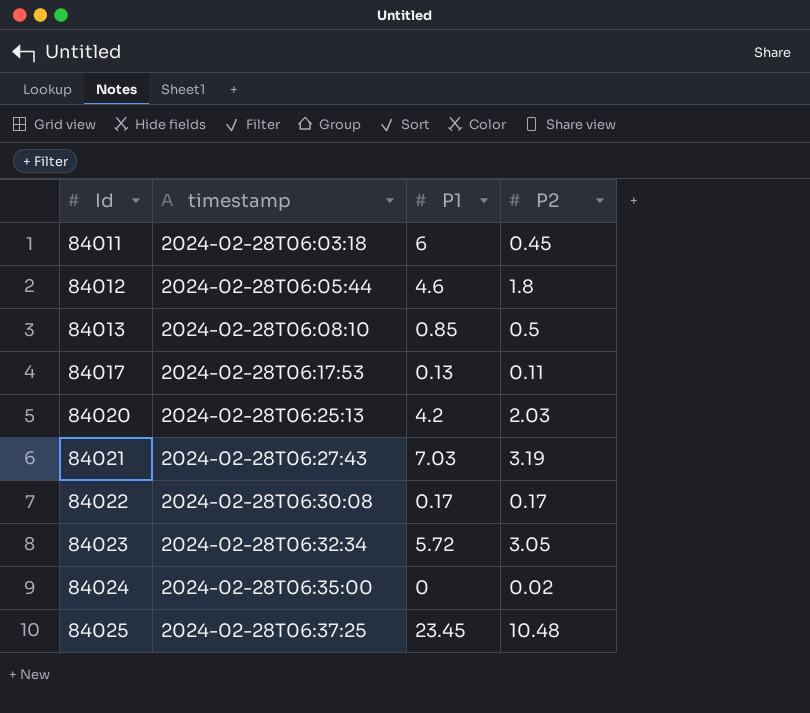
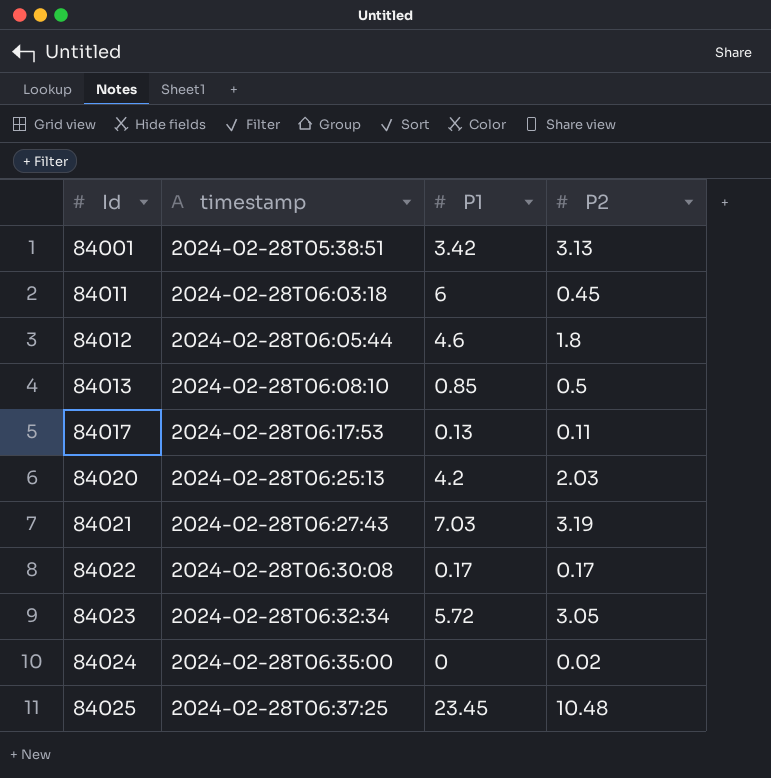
row 84001: none -> 2024-02-28T05:38:51 | 3.42 | 3.13

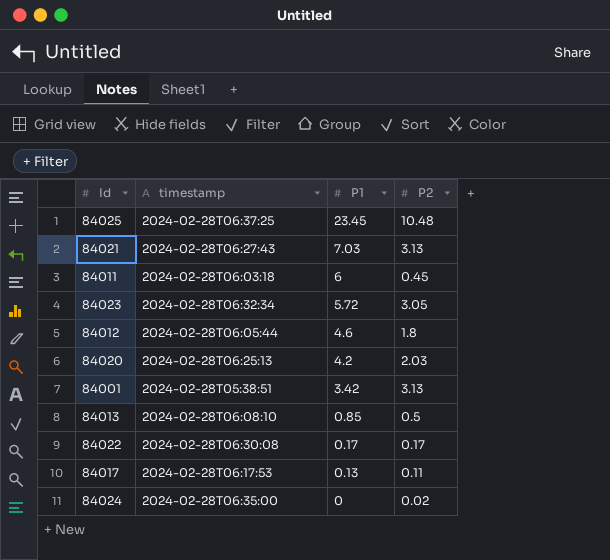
row order: Id ascending -> P1 descending
84021 | P2: 3.19 -> 3.13

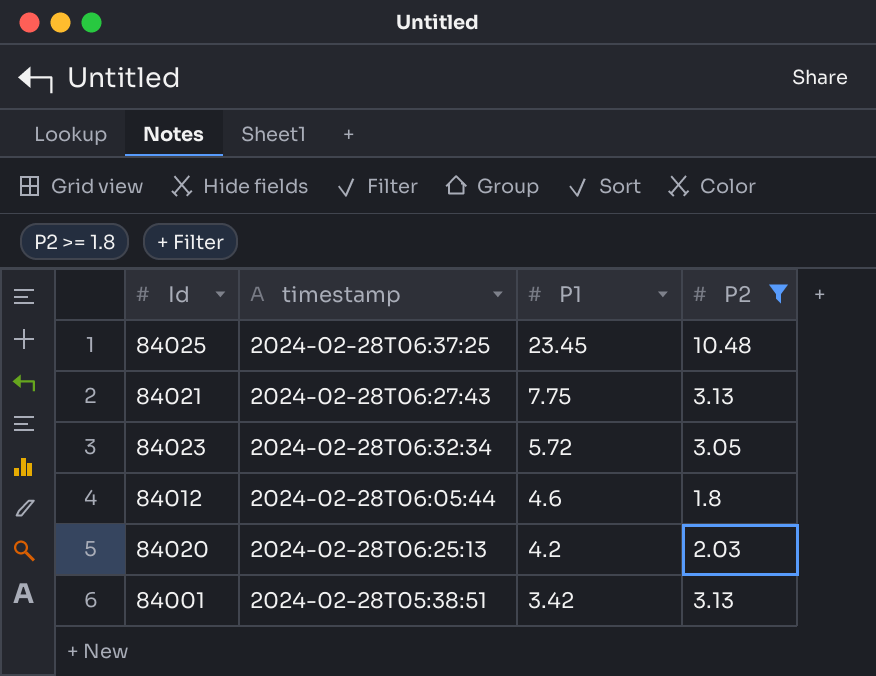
filter: none -> P2 >= 1.8
84021 | P1: 7.03 -> 7.75

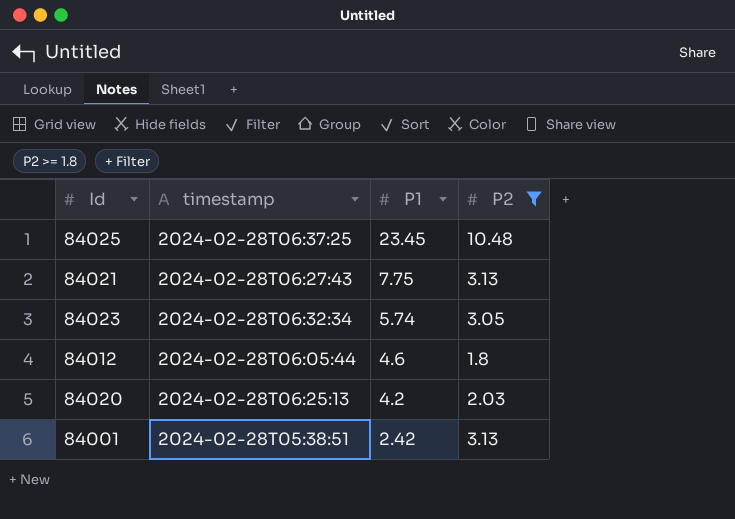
84023 | P1: 5.72 -> 5.74
84001 | P1: 3.42 -> 2.42

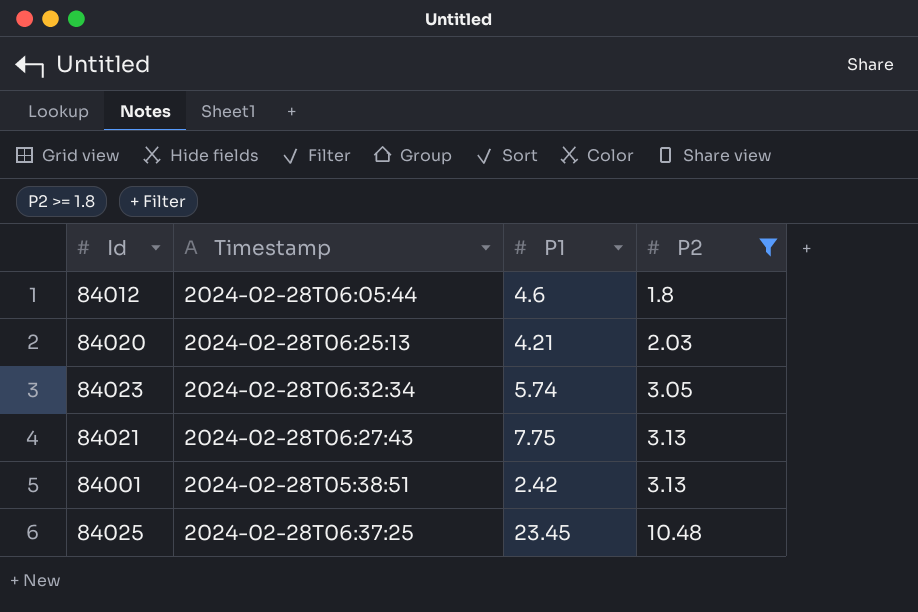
row order: P1 descending -> P2 ascending
column name: timestamp -> Timestamp
84020 | P1: 4.2 -> 4.21

